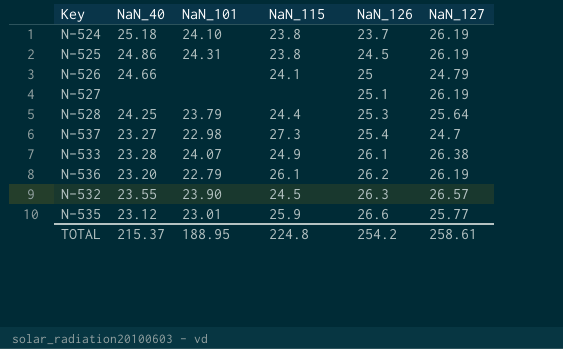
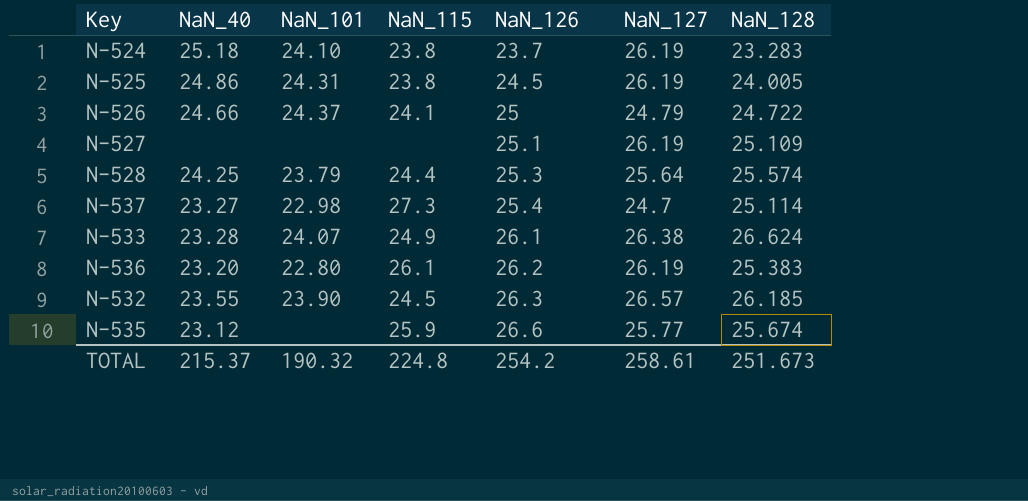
column NaN_128 | position: none -> 7
N-526 | NaN_101: none -> 24.37
N-536 | NaN_101: 22.79 -> 22.80
N-535 | NaN_101: 23.01 -> none
TOTAL | NaN_101: 188.95 -> 190.32

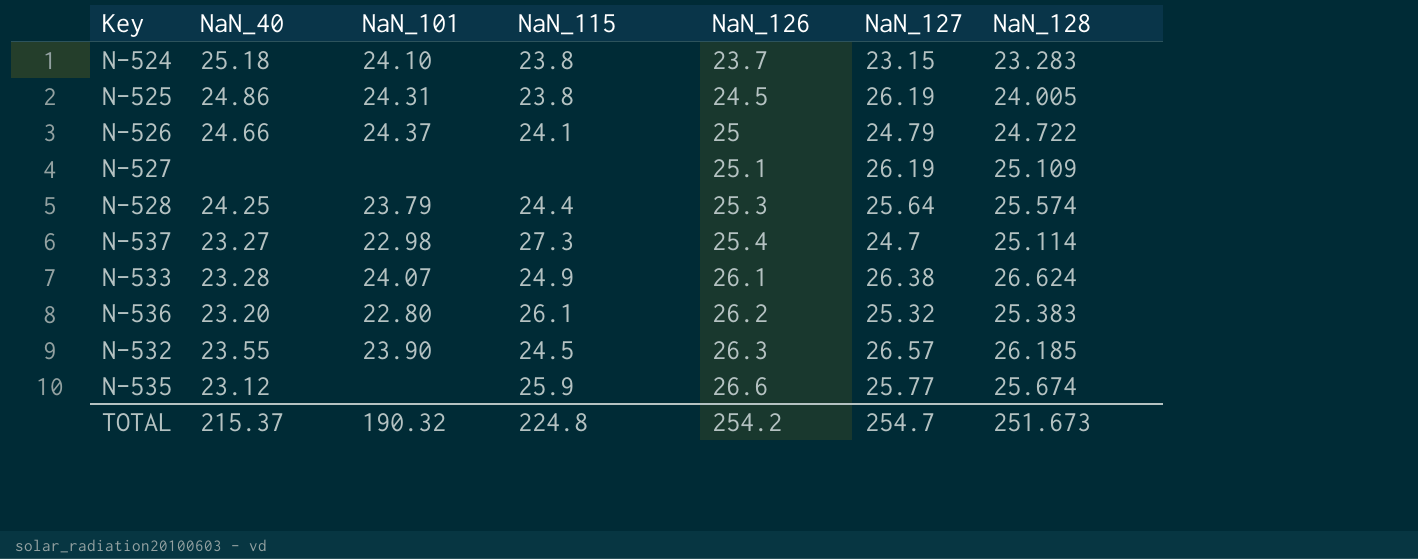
N-524 | NaN_127: 26.19 -> 23.15
N-536 | NaN_127: 26.19 -> 25.32
TOTAL | NaN_127: 258.61 -> 254.7

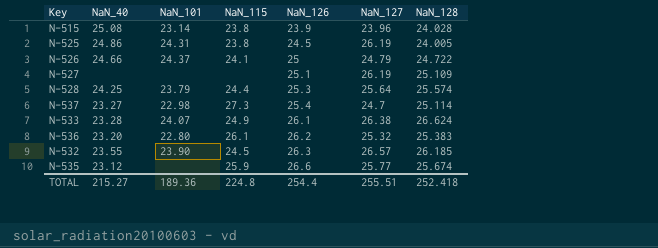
row N-524: 25.18 | 24.10 | 23.8 | 23.7 | 23.15 | 23.283 -> none
row N-515: none -> 25.08 | 23.14 | 23.8 | 23.9 | 23.96 | 24.028
TOTAL | NaN_40: 215.37 -> 215.27
TOTAL | NaN_101: 190.32 -> 189.36
TOTAL | NaN_126: 254.2 -> 254.4
TOTAL | NaN_127: 254.7 -> 255.51
TOTAL | NaN_128: 251.673 -> 252.418

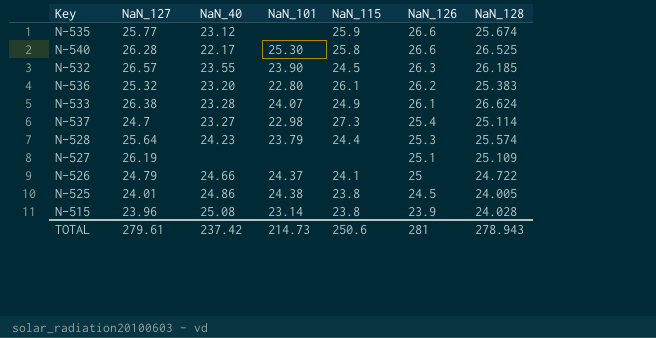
row order: NaN_126 ascending -> NaN_126 descending
column NaN_127 | position: 6 -> 2
row N-540: none -> 26.28 | 22.17 | 25.30 | 25.8 | 26.6 | 26.525
N-528 | NaN_40: 24.25 -> 24.23
N-525 | NaN_127: 26.19 -> 24.01
N-525 | NaN_101: 24.31 -> 24.38
TOTAL | NaN_127: 255.51 -> 279.61
TOTAL | NaN_40: 215.27 -> 237.42
TOTAL | NaN_101: 189.36 -> 214.73
TOTAL | NaN_115: 224.8 -> 250.6
TOTAL | NaN_126: 254.4 -> 281
TOTAL | NaN_128: 252.418 -> 278.943

